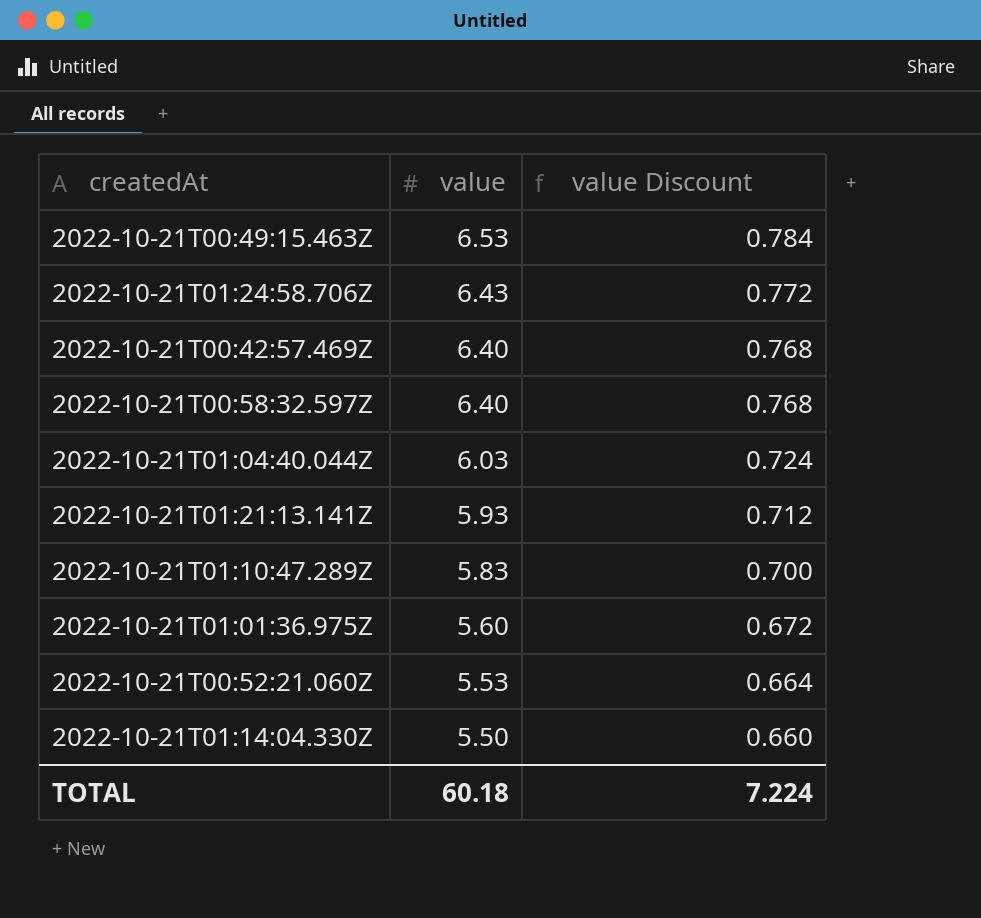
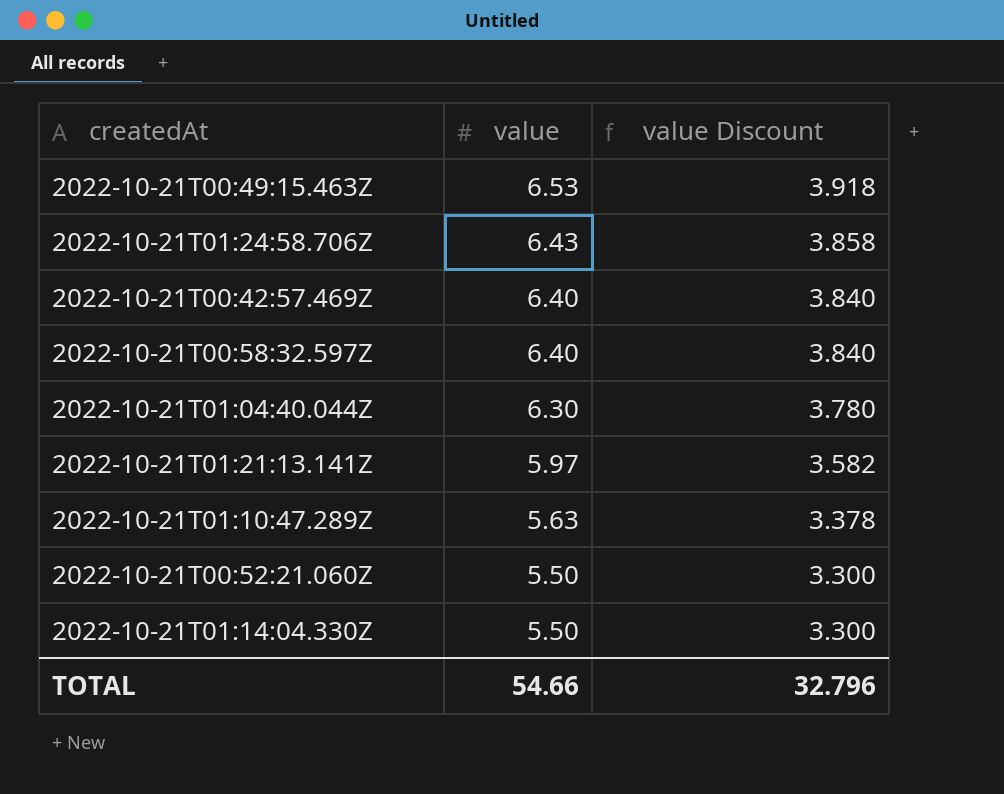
column value Discount | formula: [value] * 0.12 -> [value] * 0.6
row 2022-10-21T01:01:36.975Z: 5.60 | 0.672 -> none
2022-10-21T01:04:40.044Z | value: 6.03 -> 6.30
2022-10-21T01:21:13.141Z | value: 5.93 -> 5.97
2022-10-21T01:10:47.289Z | value: 5.83 -> 5.63
2022-10-21T00:52:21.060Z | value: 5.53 -> 5.50
TOTAL | value: 60.18 -> 54.66
TOTAL | value Discount: 7.224 -> 32.796

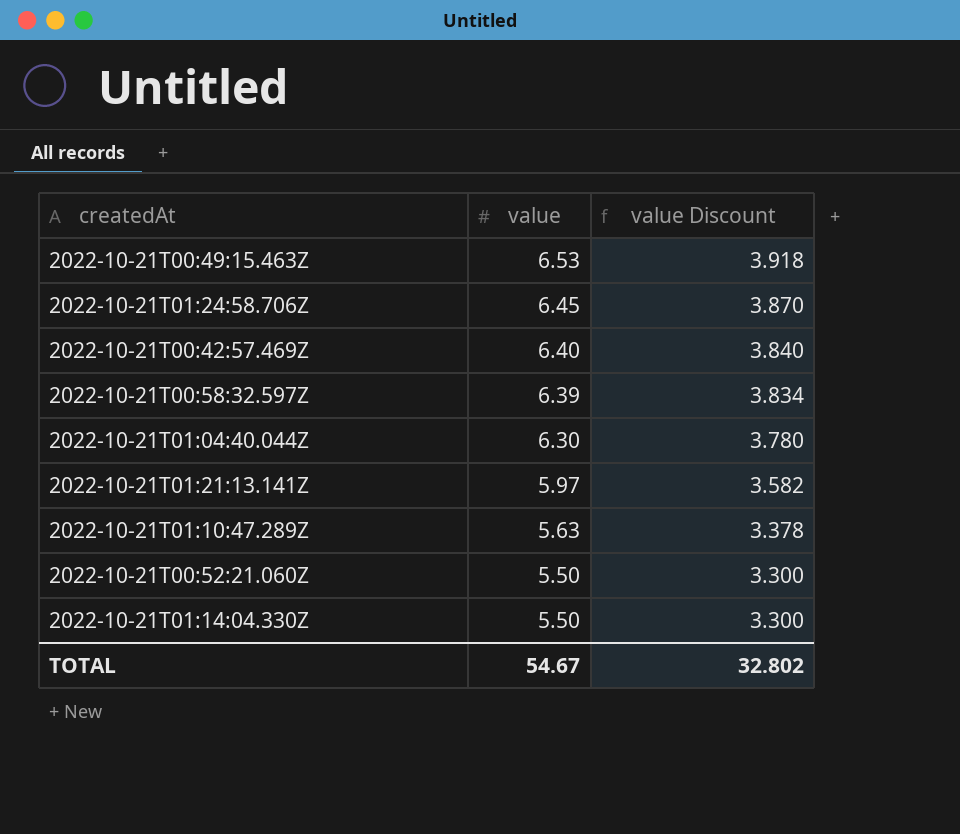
2022-10-21T01:24:58.706Z | value: 6.43 -> 6.45
2022-10-21T01:24:58.706Z | value Discount: 3.858 -> 3.870
2022-10-21T00:58:32.597Z | value: 6.40 -> 6.39
2022-10-21T00:58:32.597Z | value Discount: 3.840 -> 3.834
TOTAL | value: 54.66 -> 54.67
TOTAL | value Discount: 32.796 -> 32.802

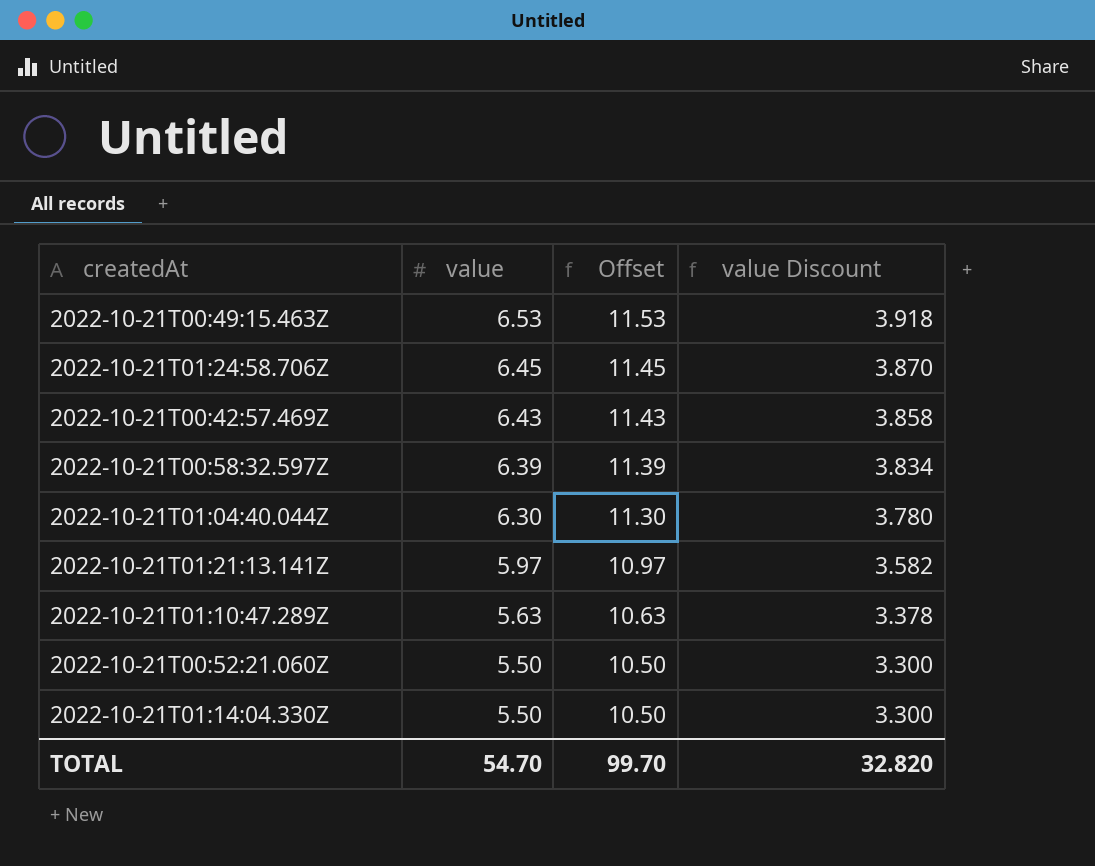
column Offset | formula: none -> [value] + 5
2022-10-21T00:42:57.469Z | value: 6.40 -> 6.43
2022-10-21T00:42:57.469Z | value Discount: 3.840 -> 3.858
TOTAL | value: 54.67 -> 54.70
TOTAL | value Discount: 32.802 -> 32.820

